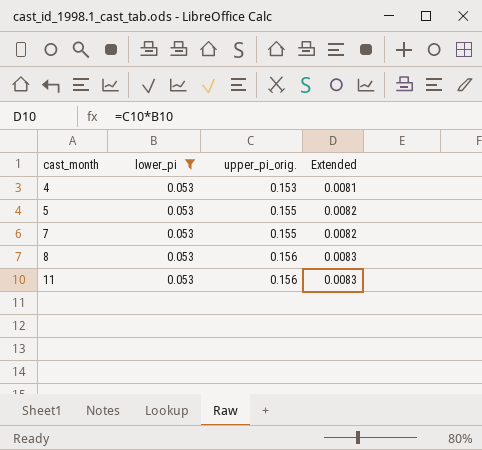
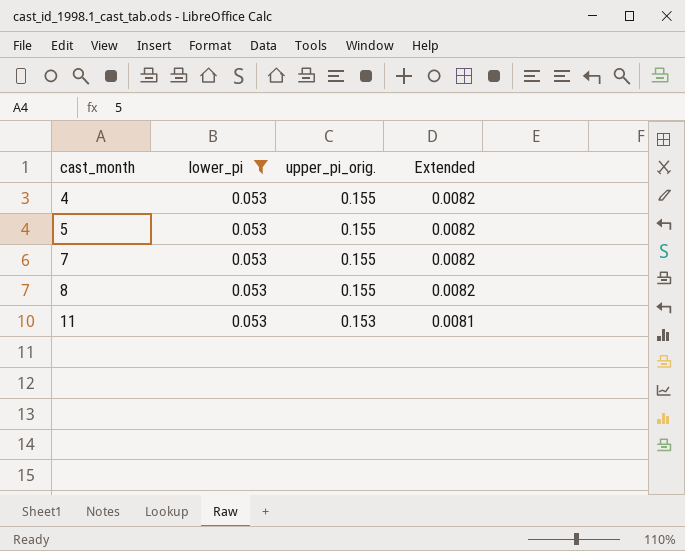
4 | upper_pi_orig.: 0.153 -> 0.155
4 | Extended: 0.0081 -> 0.0082
8 | upper_pi_orig.: 0.156 -> 0.155
8 | Extended: 0.0083 -> 0.0082
11 | upper_pi_orig.: 0.156 -> 0.153
11 | Extended: 0.0083 -> 0.0081

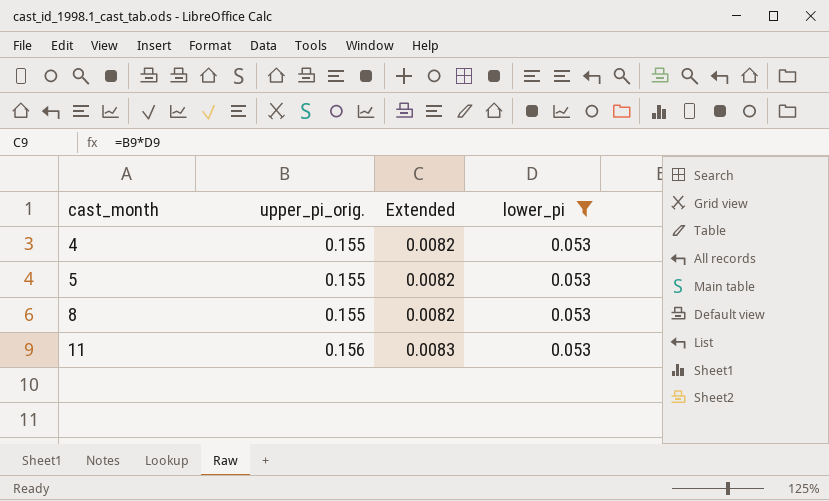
column lower_pi | position: 2 -> 4
row 7: 0.053 | 0.155 | 0.0082 -> none
11 | upper_pi_orig.: 0.153 -> 0.156
11 | Extended: 0.0081 -> 0.0083

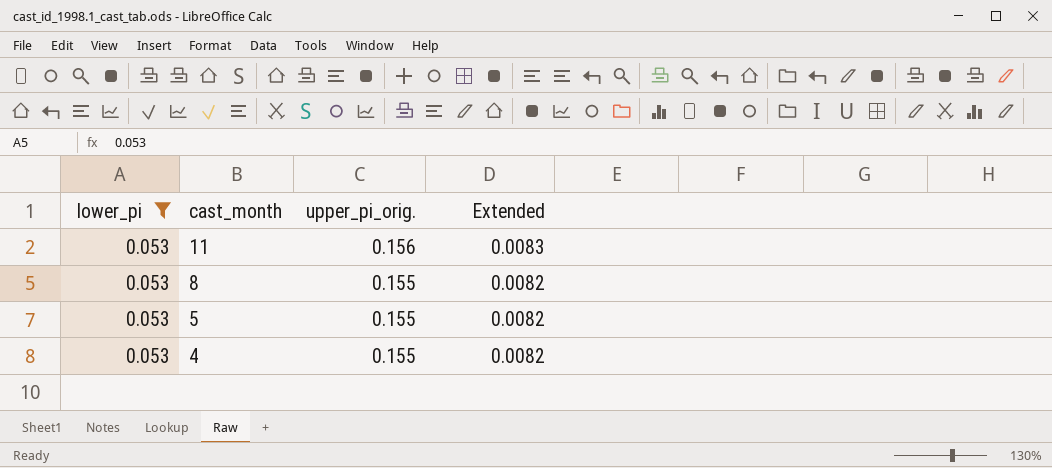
row order: cast_month ascending -> cast_month descending
column lower_pi | position: 4 -> 1

